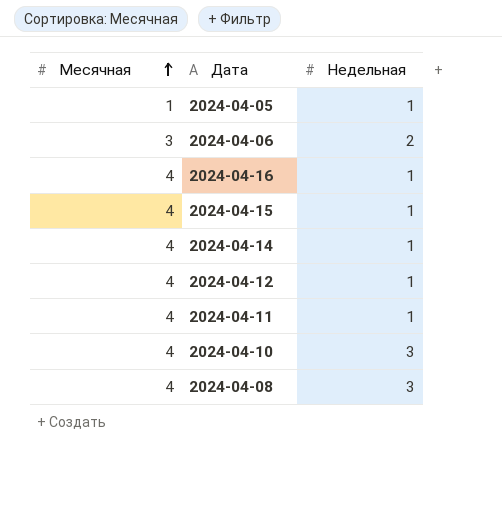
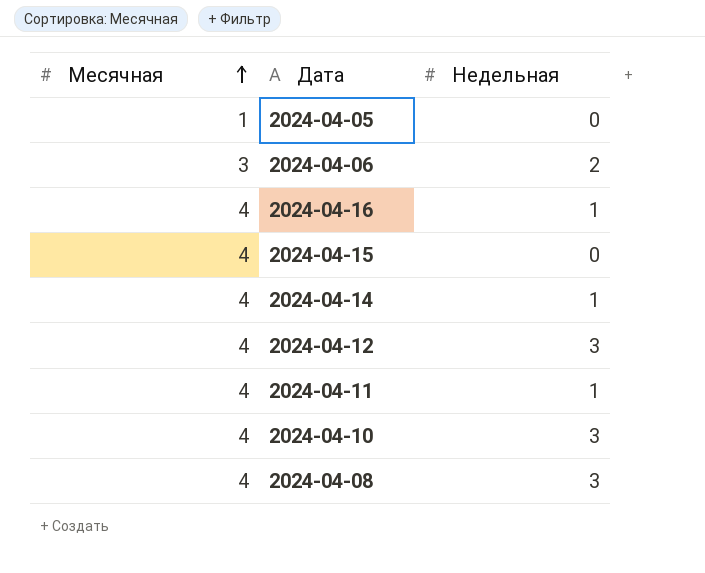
2024-04-05 | Недельная: 1 -> 0
2024-04-15 | Недельная: 1 -> 0
2024-04-12 | Недельная: 1 -> 3

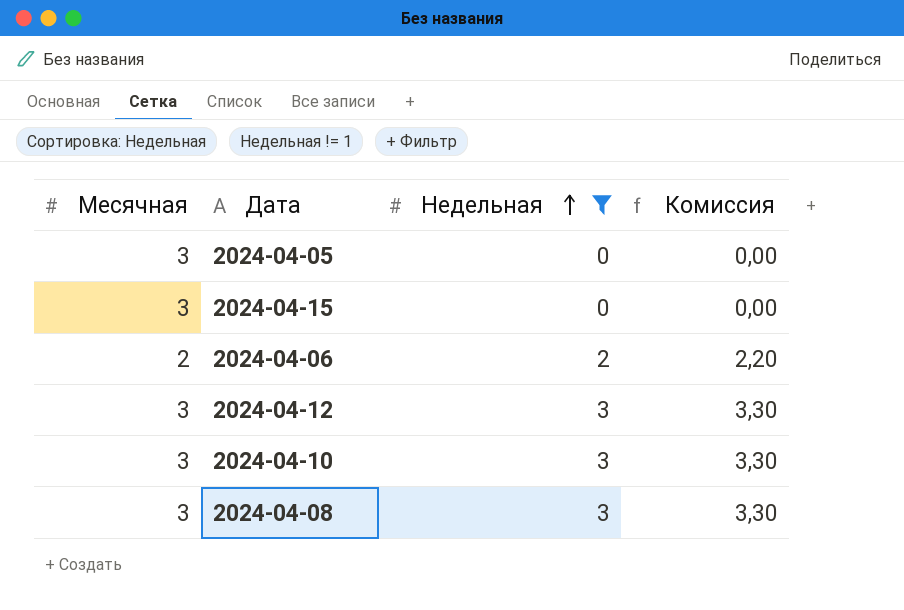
filter: none -> Недельная != 1
row order: Месячная ascending -> Недельная ascending
column Комиссия | formula: none -> [Недельная] * 1,1
2024-04-05 | Месячная: 1 -> 3
2024-04-15 | Месячная: 4 -> 3
2024-04-06 | Месячная: 3 -> 2
2024-04-12 | Месячная: 4 -> 3
2024-04-10 | Месячная: 4 -> 3
2024-04-08 | Месячная: 4 -> 3

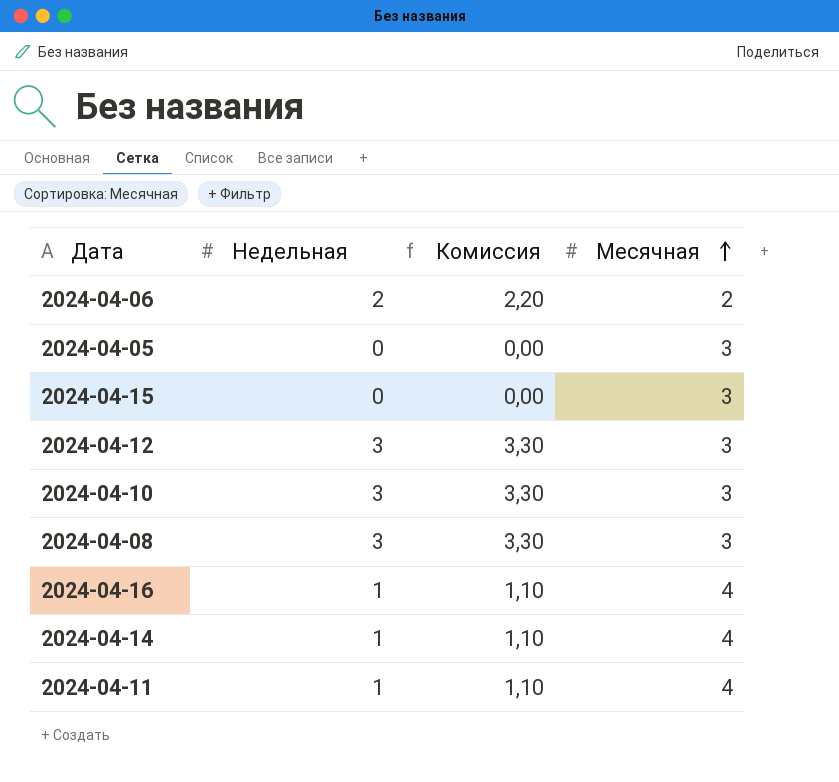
filter: Недельная != 1 -> none
row order: Недельная ascending -> Месячная ascending
column Месячная | position: 1 -> 4

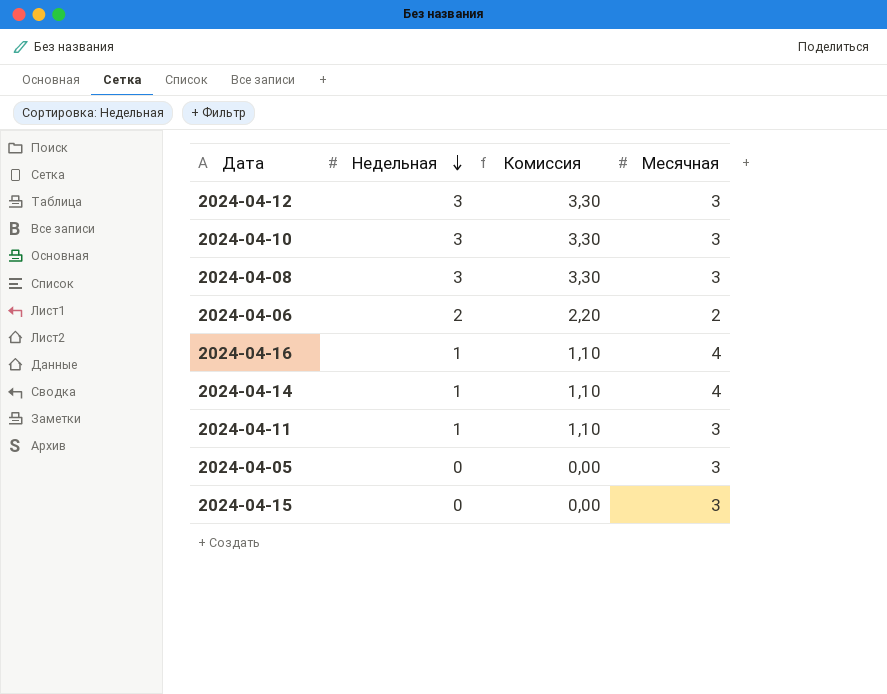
row order: Месячная ascending -> Недельная descending
2024-04-11 | Месячная: 4 -> 3

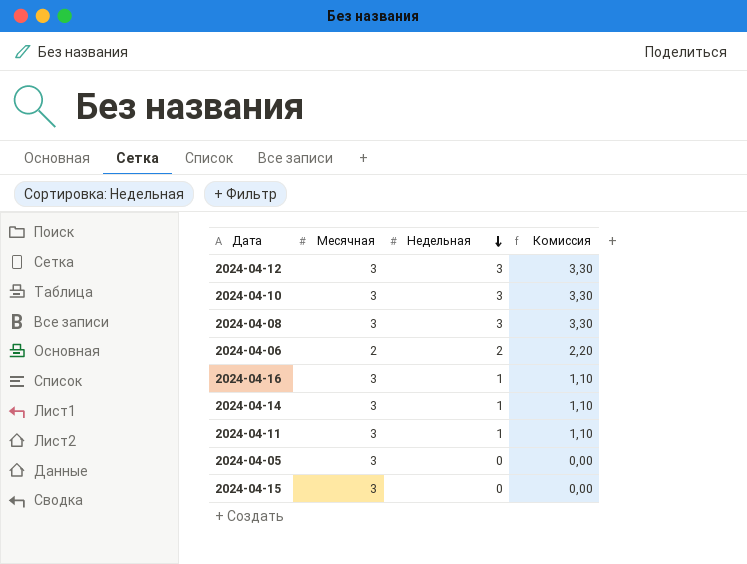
column Месячная | position: 4 -> 2
2024-04-16 | Месячная: 4 -> 3
2024-04-14 | Месячная: 4 -> 3

